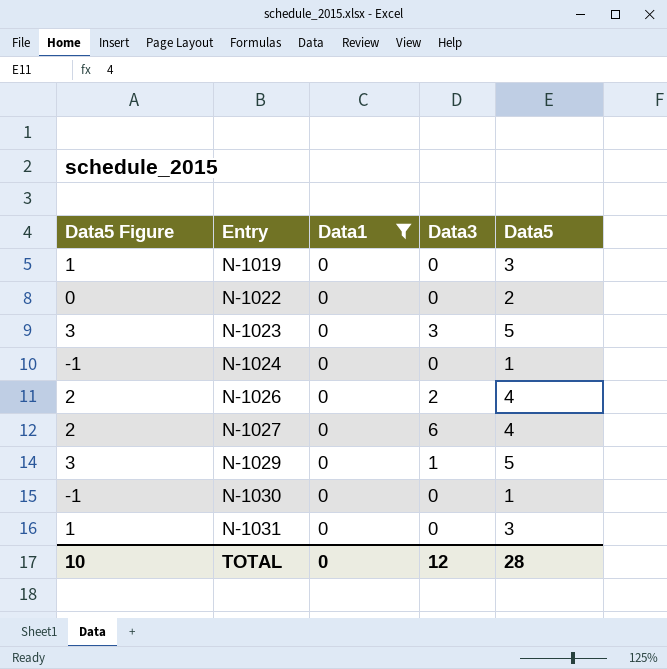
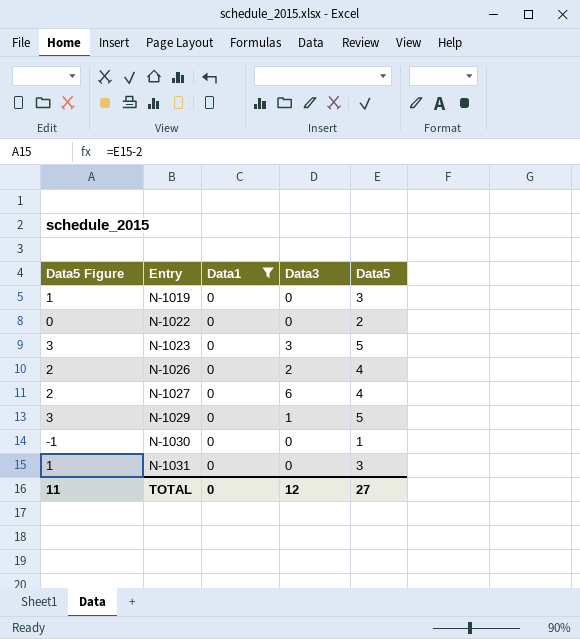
row N-1024: -1 | 0 | 0 | 1 -> none
TOTAL | Data5 Figure: 10 -> 11
TOTAL | Data5: 28 -> 27

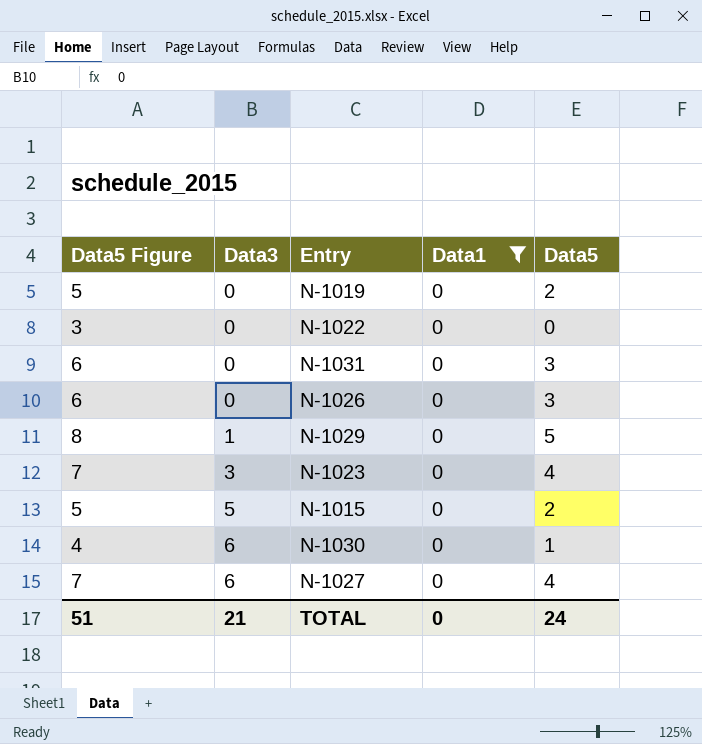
row order: Entry ascending -> Data3 ascending
column Data5 Figure | formula: [Data5] - 2 -> [Data5] + 3
column Data3 | position: 4 -> 2
N-1019 | Data5: 3 -> 2
N-1022 | Data5: 2 -> 0
N-1026 | Data3: 2 -> 0
N-1026 | Data5: 4 -> 3
N-1023 | Data5: 5 -> 4
row N-1015: none -> 5 | 5 | 0 | 2
N-1030 | Data3: 0 -> 6
TOTAL | Data5 Figure: 11 -> 51
TOTAL | Data3: 12 -> 21
TOTAL | Data5: 27 -> 24

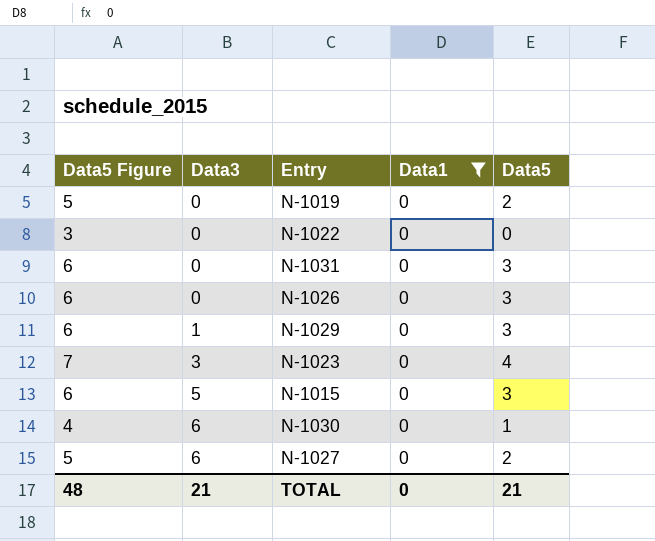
N-1029 | Data5 Figure: 8 -> 6
N-1029 | Data5: 5 -> 3
N-1015 | Data5 Figure: 5 -> 6
N-1015 | Data5: 2 -> 3
N-1027 | Data5 Figure: 7 -> 5
N-1027 | Data5: 4 -> 2
TOTAL | Data5 Figure: 51 -> 48
TOTAL | Data5: 24 -> 21

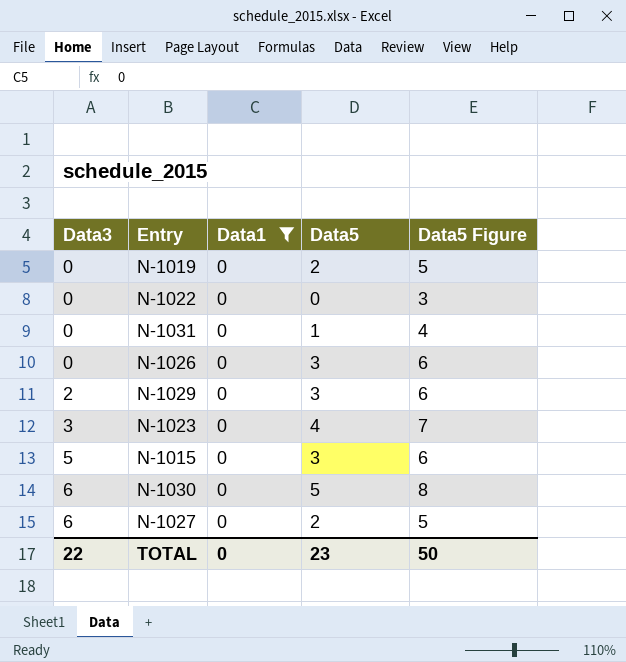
column Data5 Figure | position: 1 -> 5
N-1031 | Data5: 3 -> 1
N-1031 | Data5 Figure: 6 -> 4
N-1029 | Data3: 1 -> 2
N-1030 | Data5: 1 -> 5
N-1030 | Data5 Figure: 4 -> 8
TOTAL | Data3: 21 -> 22
TOTAL | Data5: 21 -> 23
TOTAL | Data5 Figure: 48 -> 50

